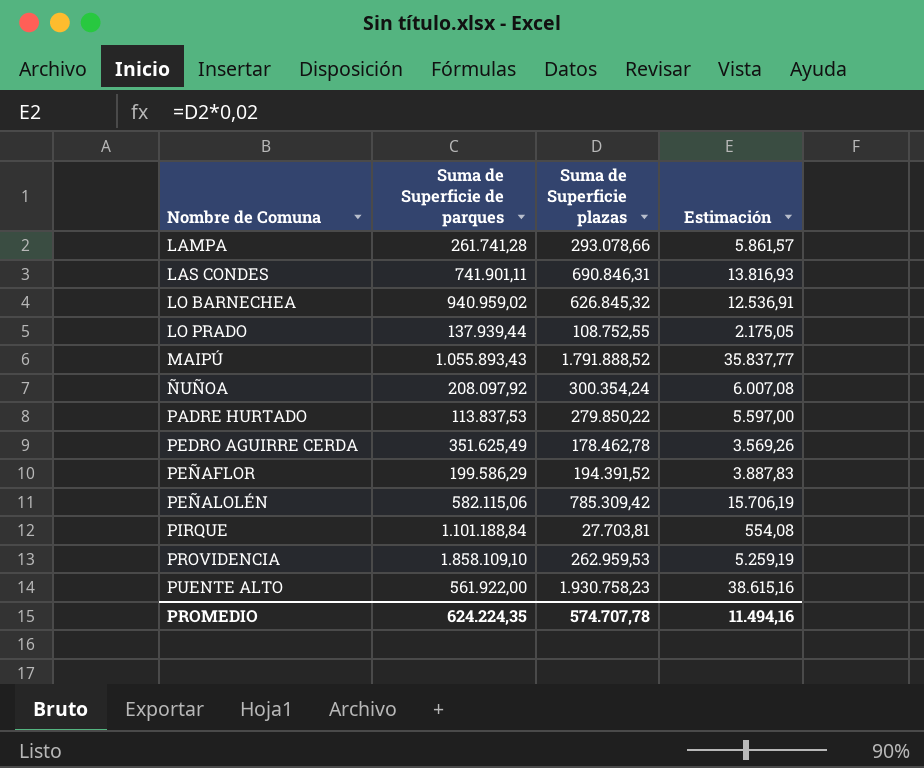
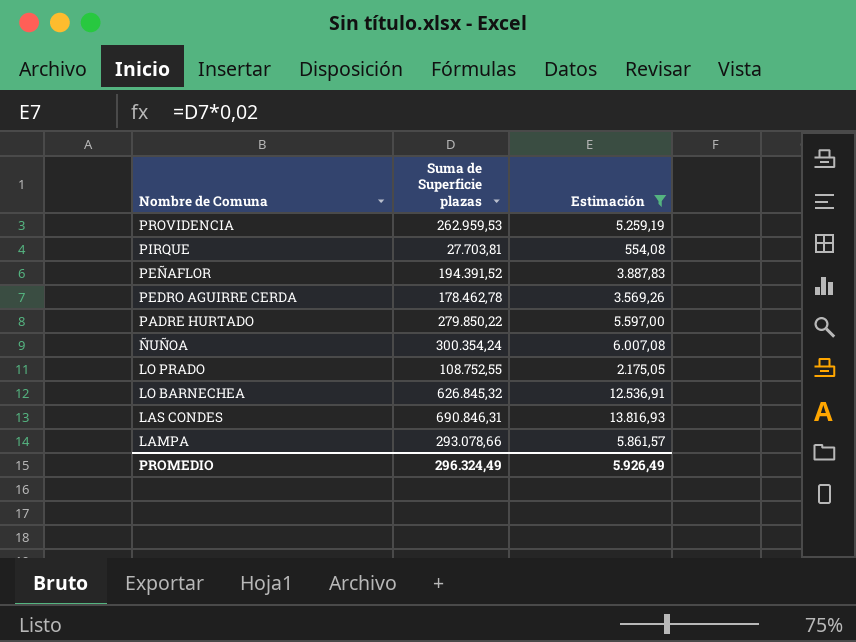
filter: none -> Estimación <= 13.816,93
row order: Nombre de Comuna ascending -> Nombre de Comuna descending
column Suma de Superficie de parques | position: 2 -> none
PROMEDIO | Suma de Superficie plazas: 574.707,78 -> 296.324,49
PROMEDIO | Estimación: 11.494,16 -> 5.926,49

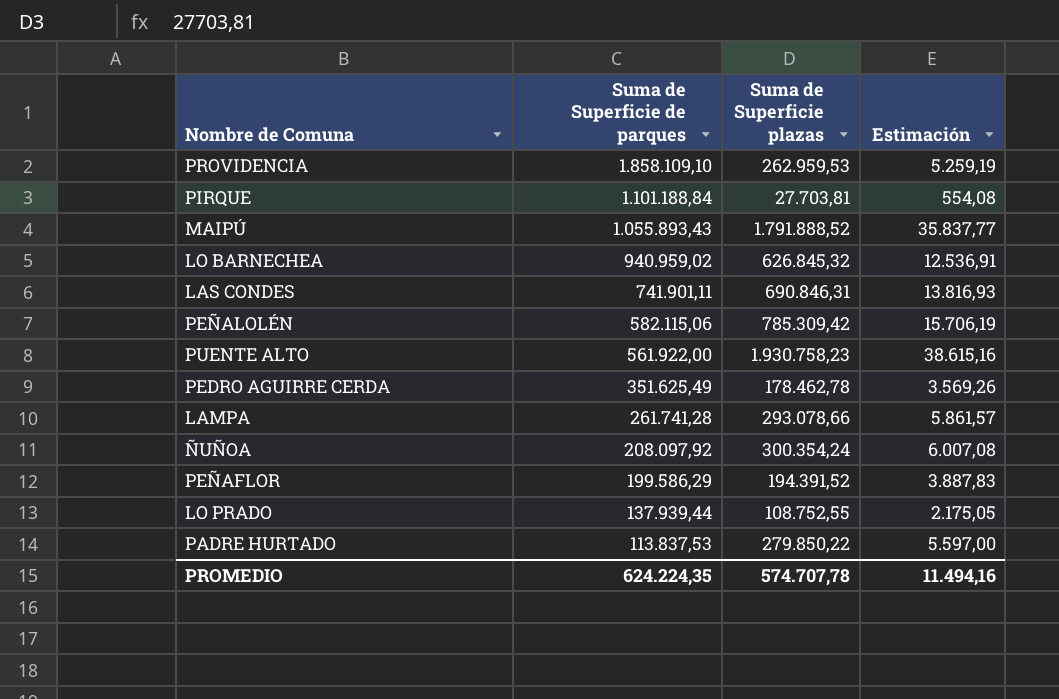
filter: Estimación <= 13.816,93 -> none
row order: Nombre de Comuna descending -> Suma de Superficie de parques descending
column Suma de Superficie de parques | position: none -> 2
PROMEDIO | Suma de Superficie plazas: 296.324,49 -> 574.707,78
PROMEDIO | Estimación: 5.926,49 -> 11.494,16

